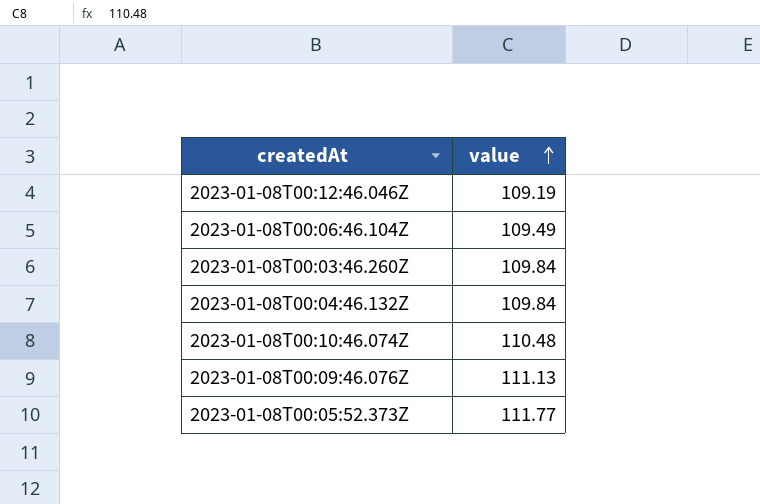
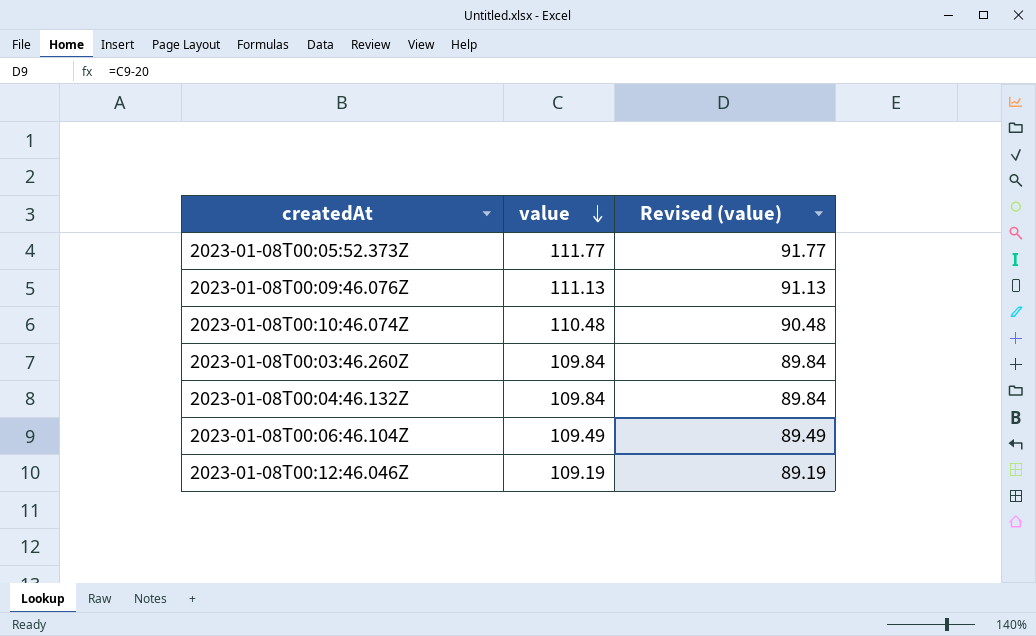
row order: value ascending -> value descending
column Revised (value) | formula: none -> [value] - 20

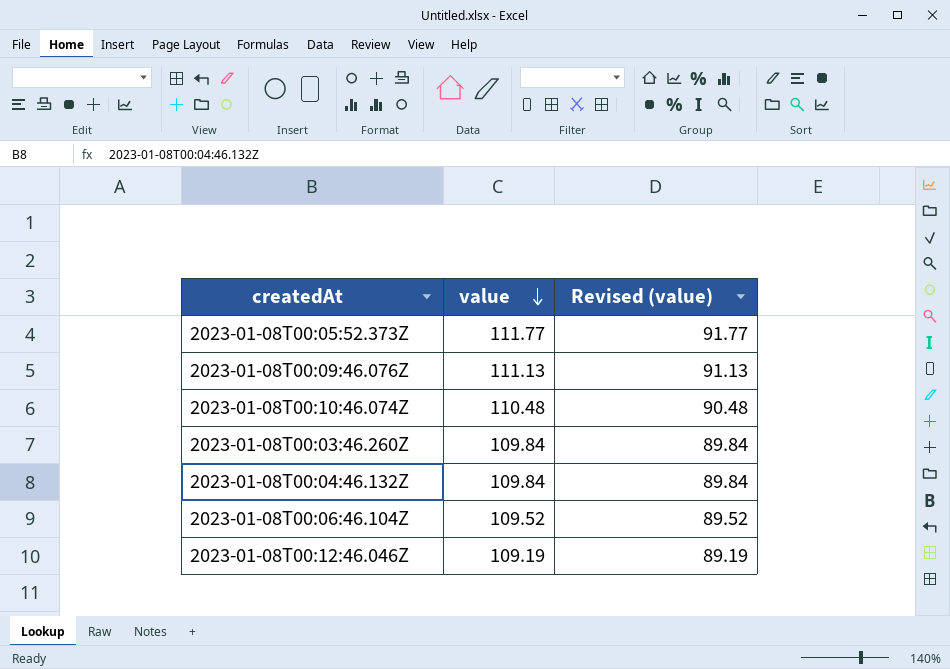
2023-01-08T00:06:46.104Z | value: 109.49 -> 109.52
2023-01-08T00:06:46.104Z | Revised (value): 89.49 -> 89.52

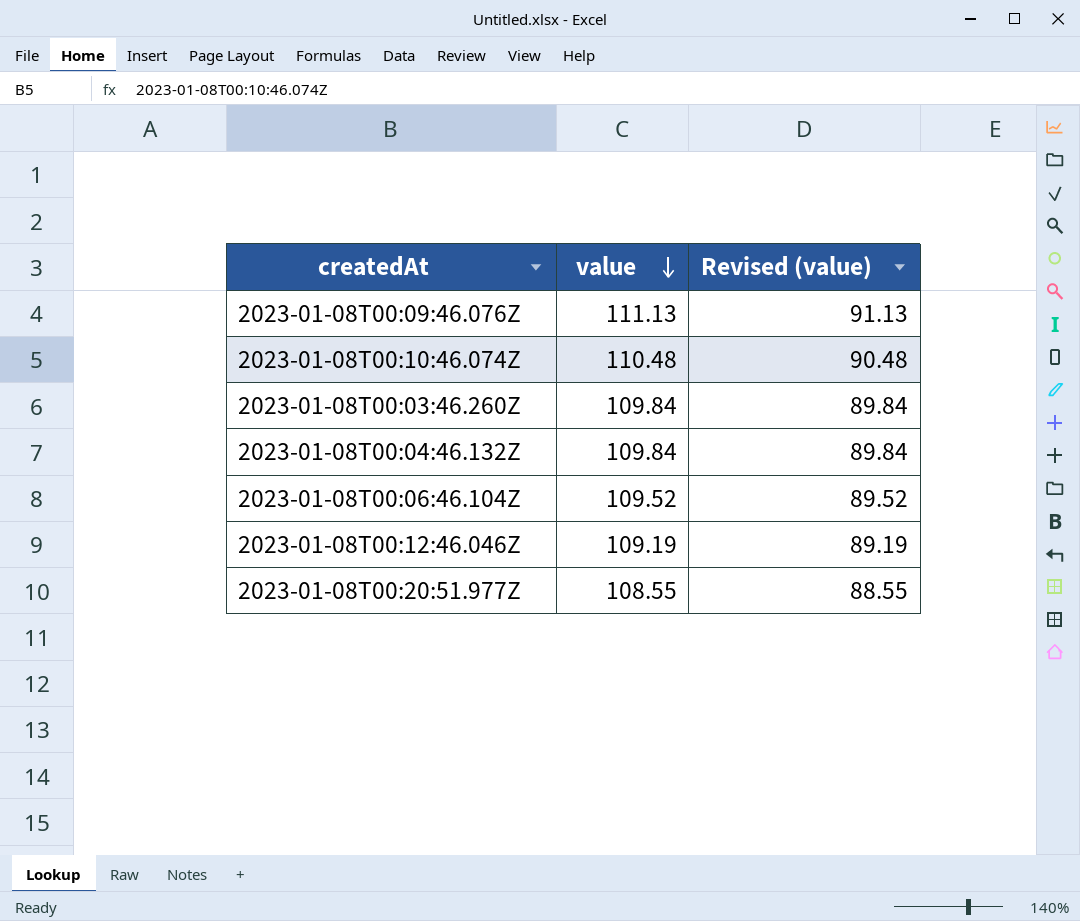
row 2023-01-08T00:05:52.373Z: 111.77 | 91.77 -> none
row 2023-01-08T00:20:51.977Z: none -> 108.55 | 88.55

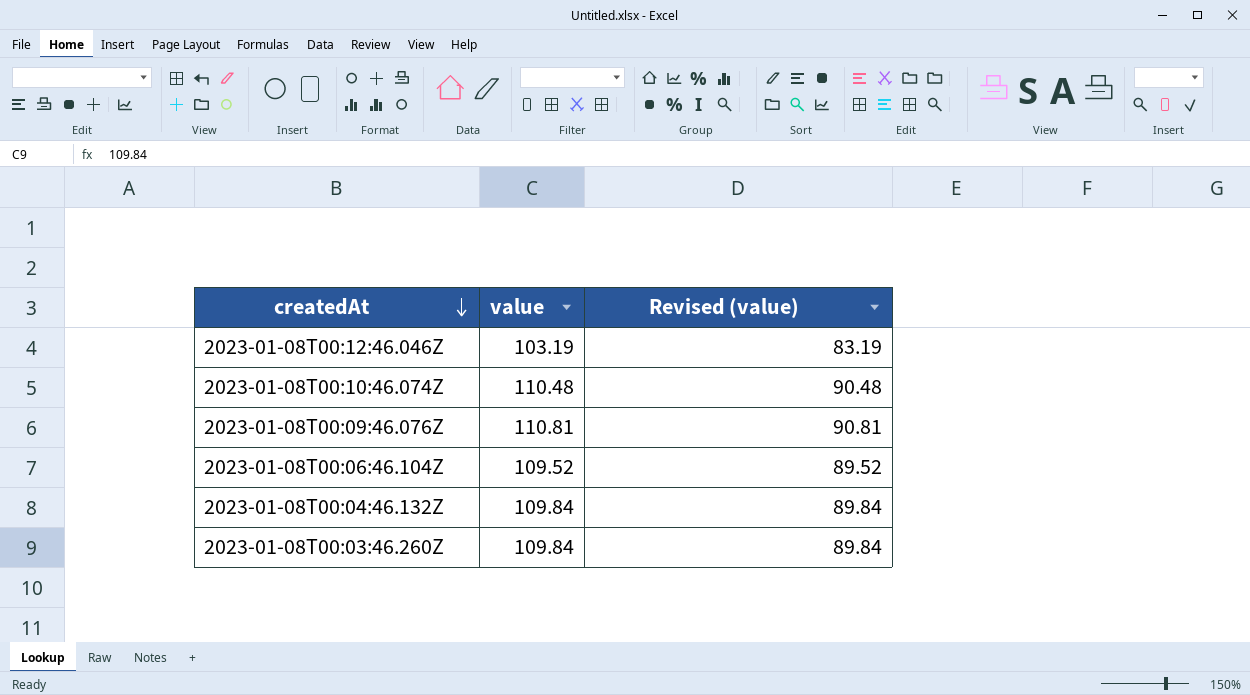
row order: value descending -> createdAt descending
row 2023-01-08T00:20:51.977Z: 108.55 | 88.55 -> none
2023-01-08T00:12:46.046Z | value: 109.19 -> 103.19
2023-01-08T00:12:46.046Z | Revised (value): 89.19 -> 83.19
2023-01-08T00:09:46.076Z | value: 111.13 -> 110.81
2023-01-08T00:09:46.076Z | Revised (value): 91.13 -> 90.81

